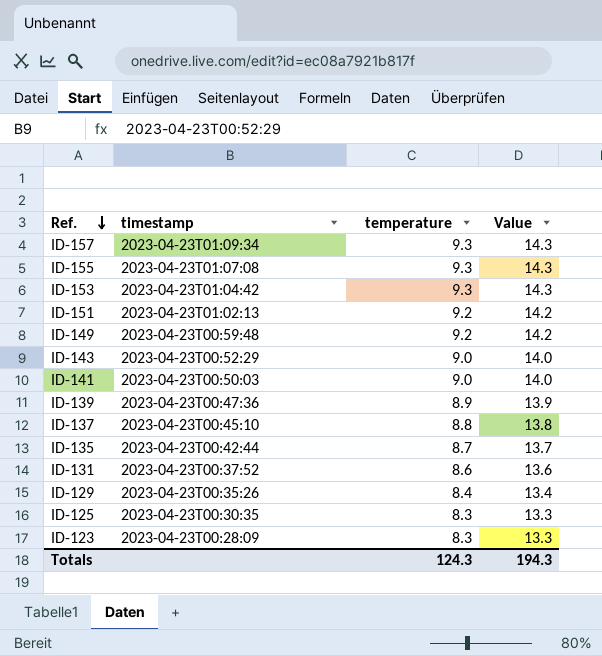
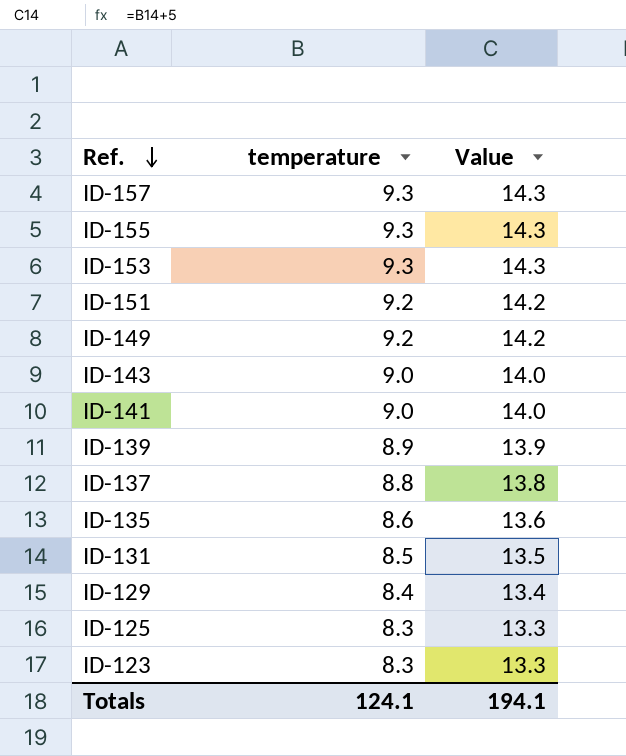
column timestamp | position: 2 -> none
ID-135 | temperature: 8.7 -> 8.6
ID-135 | Value: 13.7 -> 13.6
ID-131 | temperature: 8.6 -> 8.5
ID-131 | Value: 13.6 -> 13.5
Totals | temperature: 124.3 -> 124.1
Totals | Value: 194.3 -> 194.1

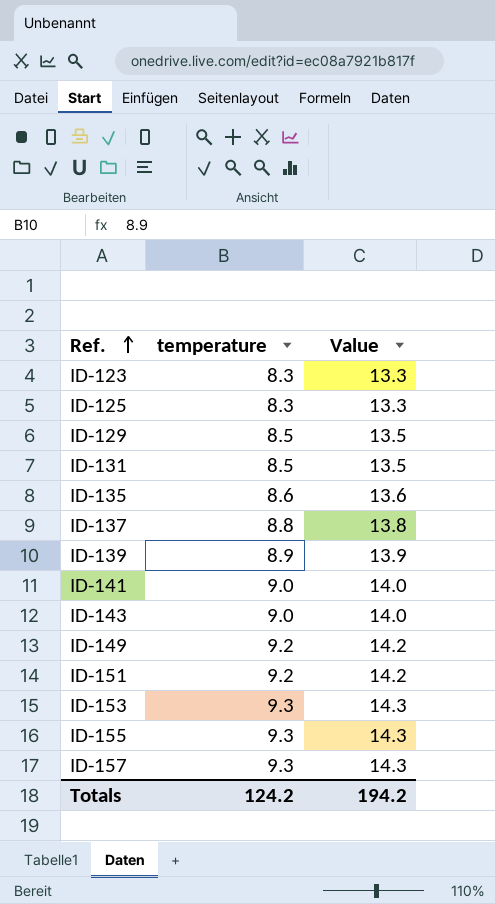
row order: Ref. descending -> Ref. ascending
ID-129 | temperature: 8.4 -> 8.5
ID-129 | Value: 13.4 -> 13.5
Totals | temperature: 124.1 -> 124.2
Totals | Value: 194.1 -> 194.2

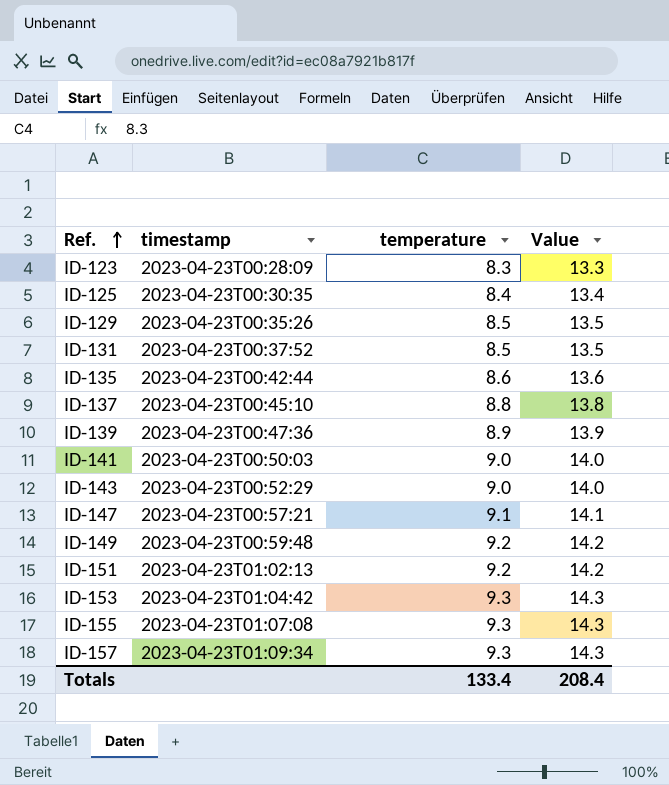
column timestamp | position: none -> 2
ID-125 | temperature: 8.3 -> 8.4
ID-125 | Value: 13.3 -> 13.4
row ID-147: none -> 2023-04-23T00:57:21 | 9.1 | 14.1
Totals | temperature: 124.2 -> 133.4
Totals | Value: 194.2 -> 208.4

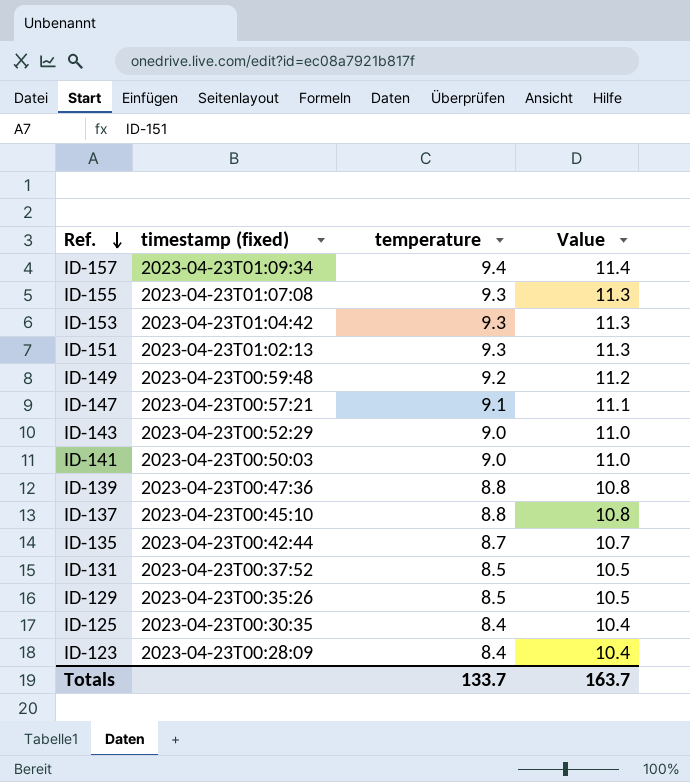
row order: Ref. ascending -> Ref. descending
column name: timestamp -> timestamp (fixed)
column Value | formula: [temperature] + 5 -> [temperature] + 2
ID-157 | temperature: 9.3 -> 9.4
ID-151 | temperature: 9.2 -> 9.3
ID-139 | temperature: 8.9 -> 8.8
ID-135 | temperature: 8.6 -> 8.7
ID-123 | temperature: 8.3 -> 8.4
Totals | temperature: 133.4 -> 133.7
Totals | Value: 208.4 -> 163.7

